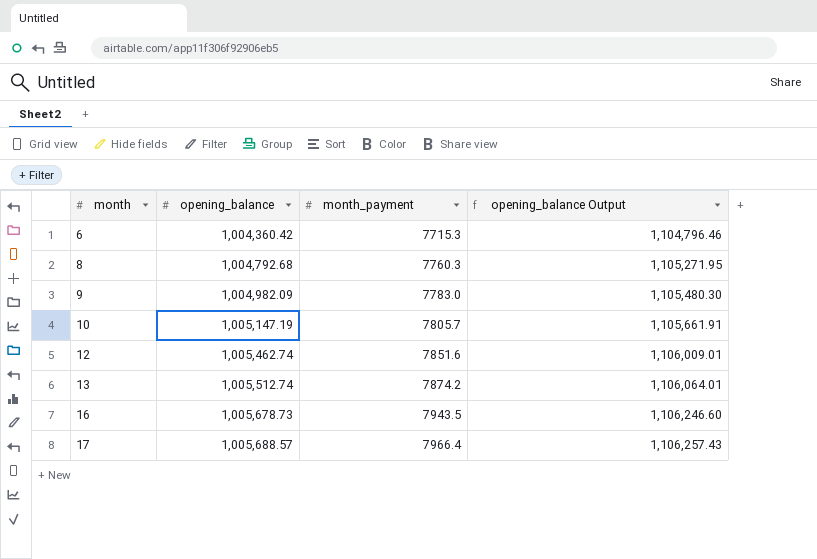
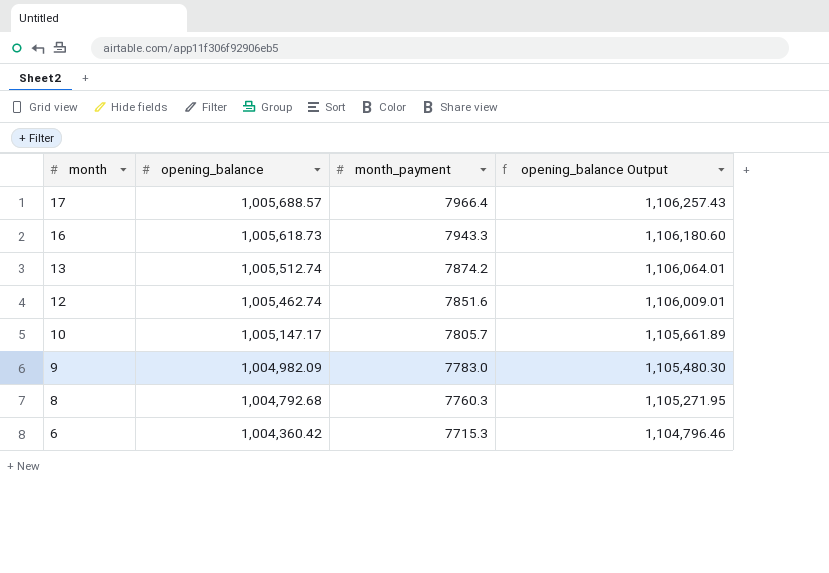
row order: month ascending -> month descending
16 | opening_balance: 1,005,678.73 -> 1,005,618.73
16 | month_payment: 7943.5 -> 7943.3
16 | opening_balance Output: 1,106,246.60 -> 1,106,180.60
10 | opening_balance: 1,005,147.19 -> 1,005,147.17
10 | opening_balance Output: 1,105,661.91 -> 1,105,661.89

